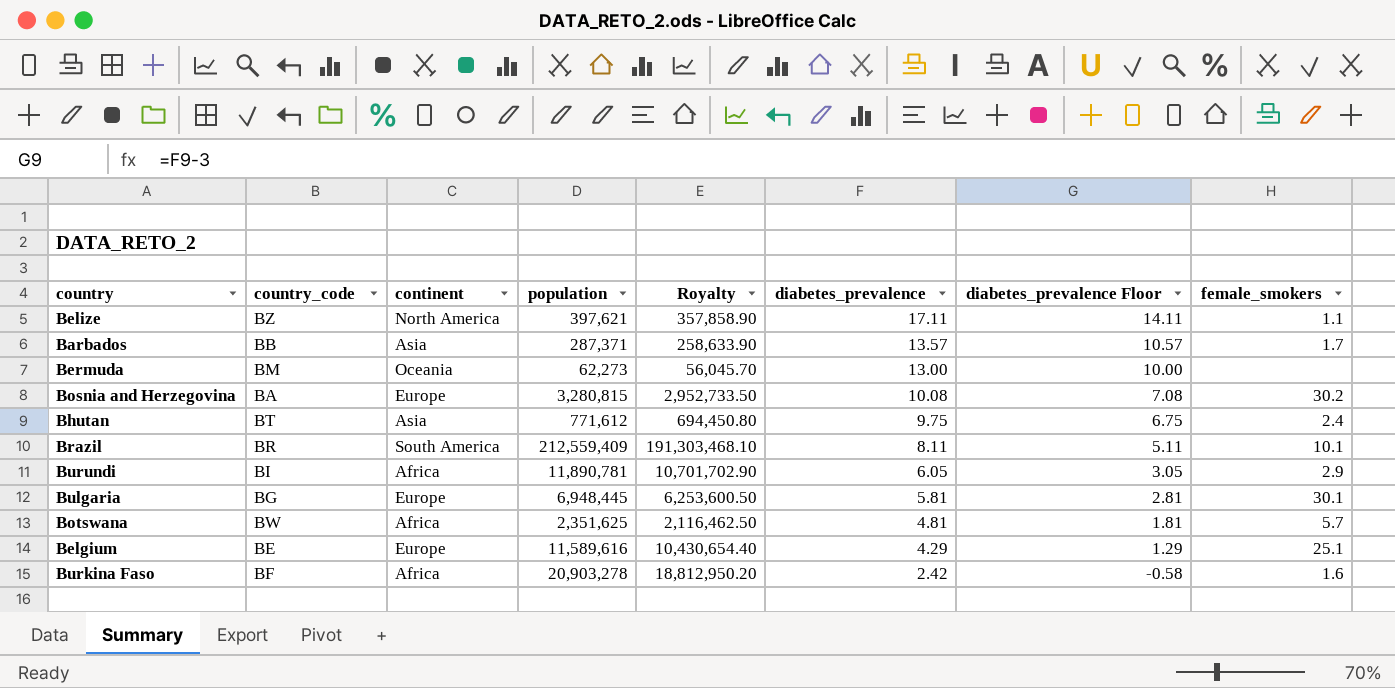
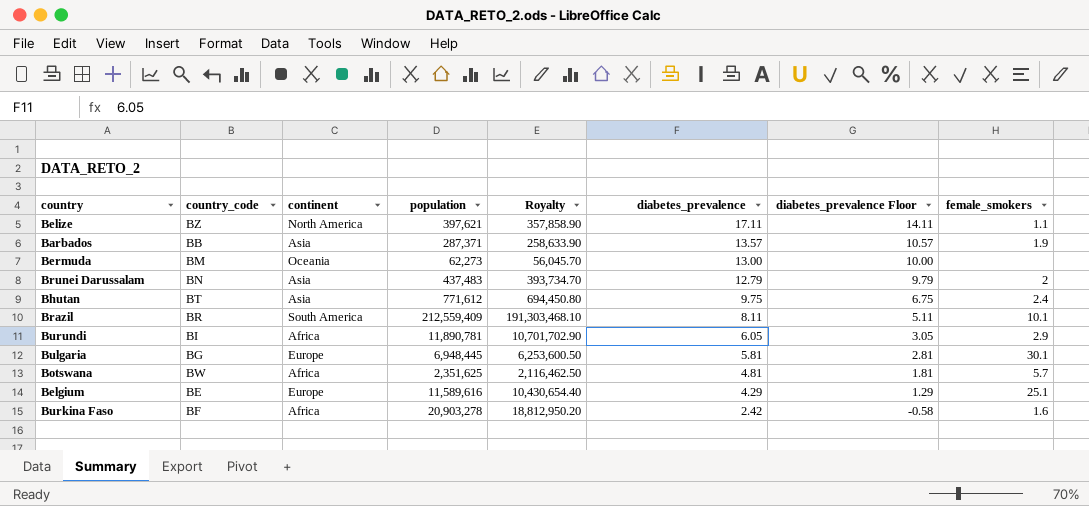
row Bosnia and Herzegovina: BA | Europe | 3,280,815 | 2,952,733.50 | 10.08 | 7.08 | 30.2 -> none
Barbados | female_smokers: 1.7 -> 1.9
row Brunei Darussalam: none -> BN | Asia | 437,483 | 393,734.70 | 12.79 | 9.79 | 2

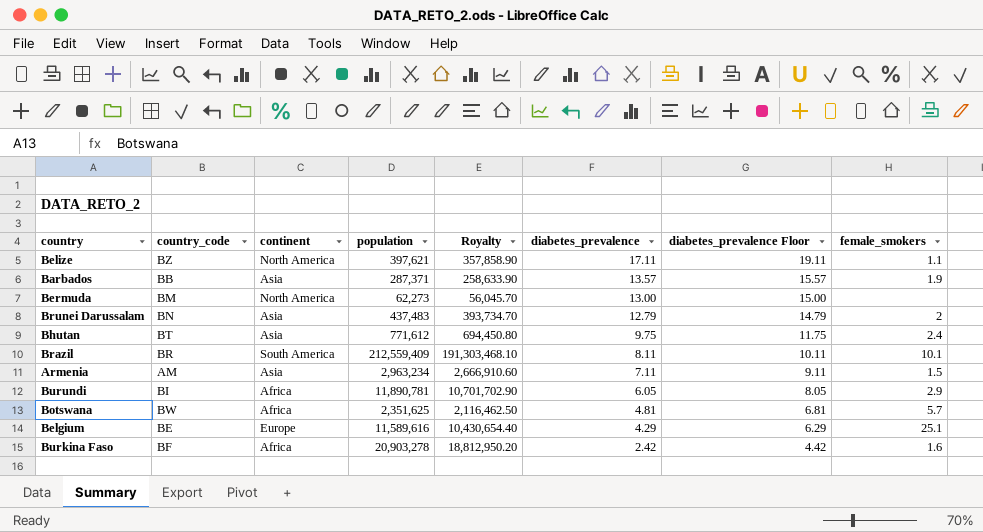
column diabetes_prevalence Floor | formula: [diabetes_prevalence] - 3 -> [diabetes_prevalence] + 2
row Bulgaria: BG | Europe | 6,948,445 | 6,253,600.50 | 5.81 | 2.81 | 30.1 -> none
Bermuda | continent: Oceania -> North America
row Armenia: none -> AM | Asia | 2,963,234 | 2,666,910.60 | 7.11 | 9.11 | 1.5

